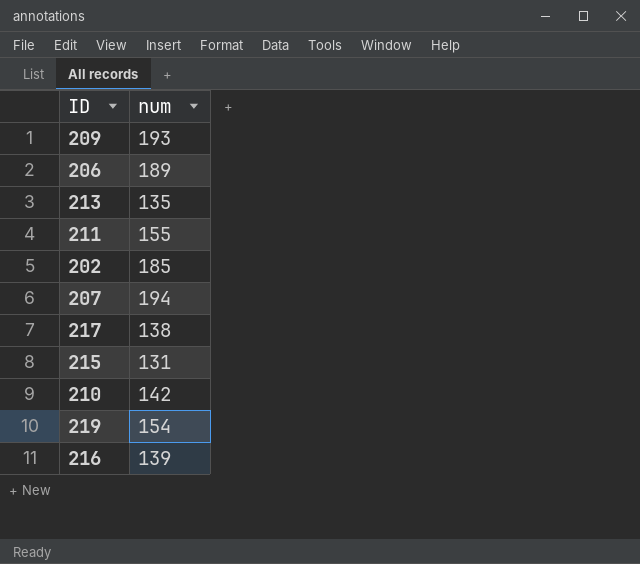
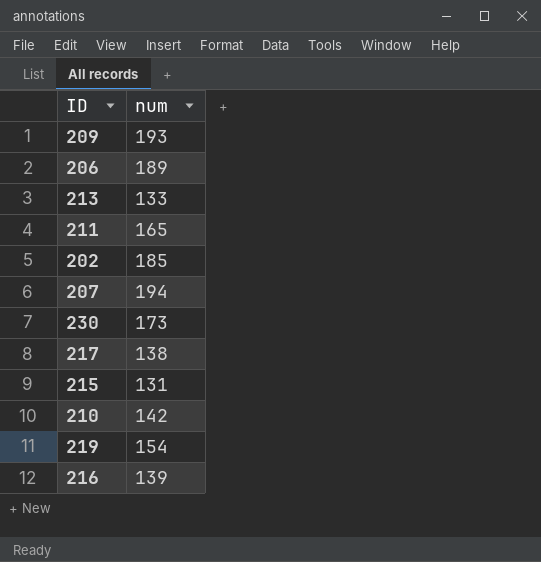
213 | num: 135 -> 133
211 | num: 155 -> 165
row 230: none -> 173

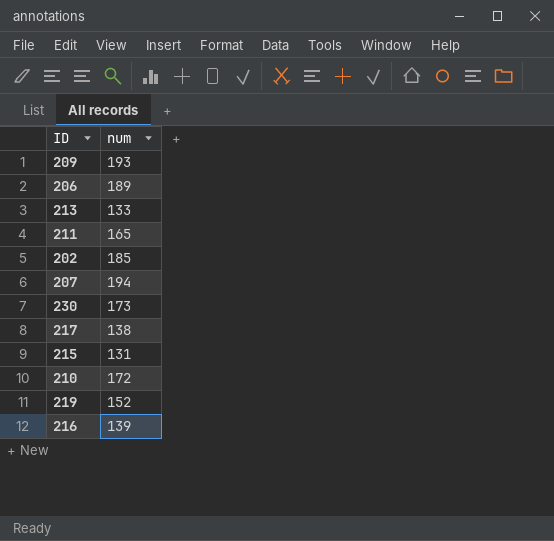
210 | num: 142 -> 172
219 | num: 154 -> 152

